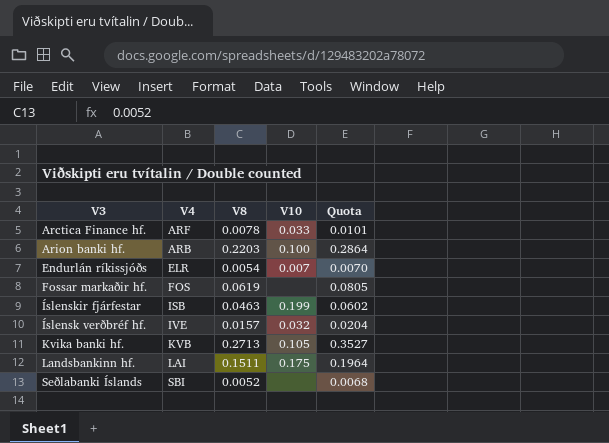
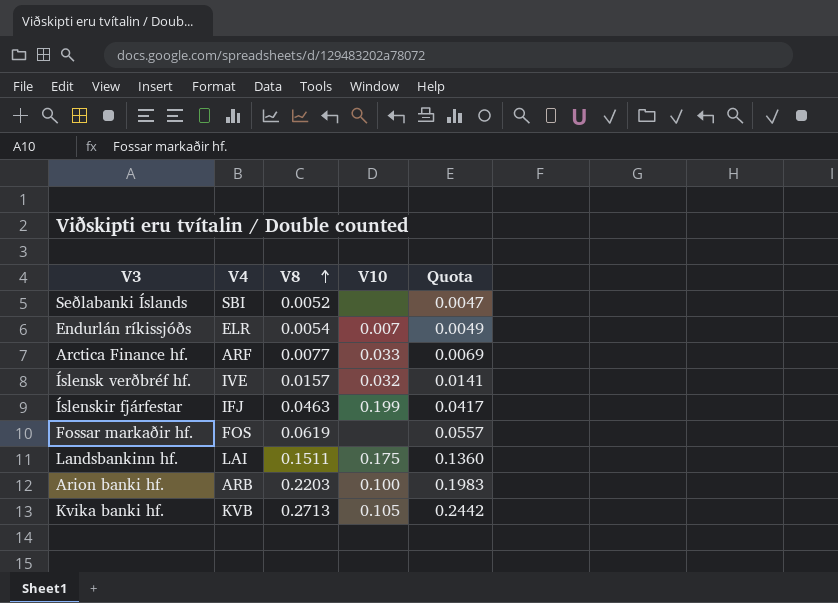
row order: none -> V8 ascending
column Quota | formula: [V8] * 1.3 -> [V8] * 0.9
Arctica Finance hf. | V8: 0.0078 -> 0.0077
Íslenskir fjárfestar | V4: ISB -> IFJ

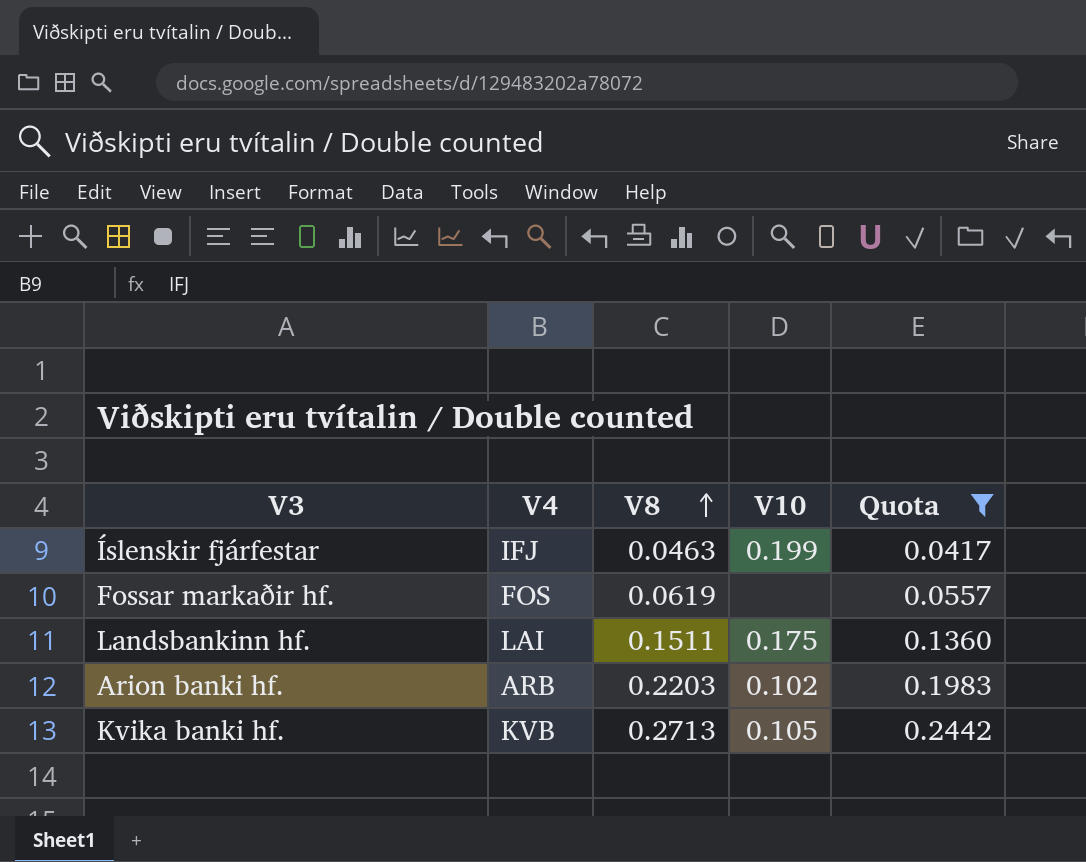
filter: none -> Quota >= 0.0417
Arion banki hf. | V10: 0.100 -> 0.102

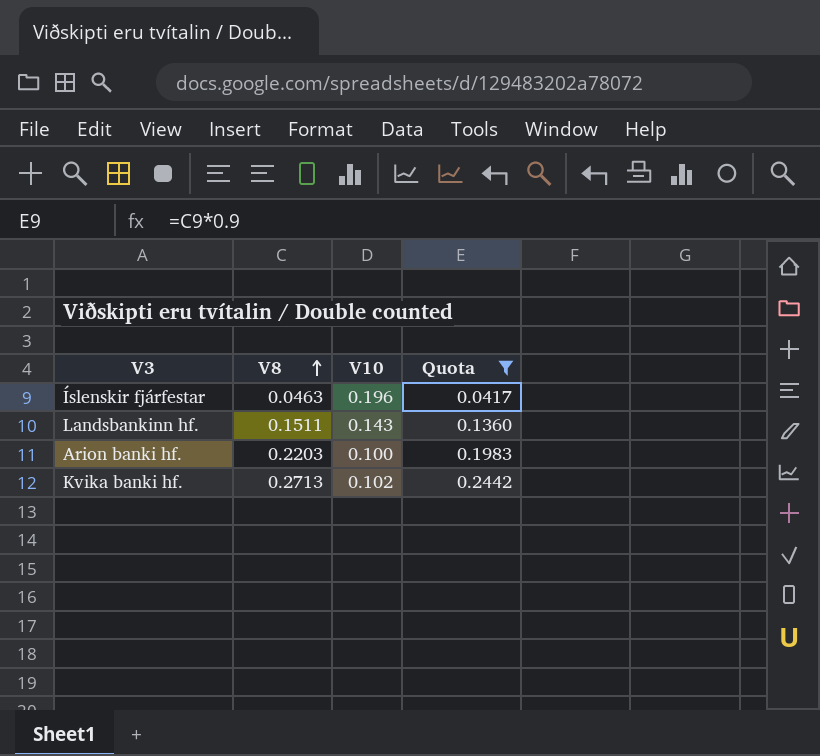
column V4 | position: 2 -> none
row Fossar markaðir hf.: FOS | 0.0619 | none | 0.0557 -> none
Íslenskir fjárfestar | V10: 0.199 -> 0.196
Landsbankinn hf. | V10: 0.175 -> 0.143
Arion banki hf. | V10: 0.102 -> 0.100
Kvika banki hf. | V10: 0.105 -> 0.102

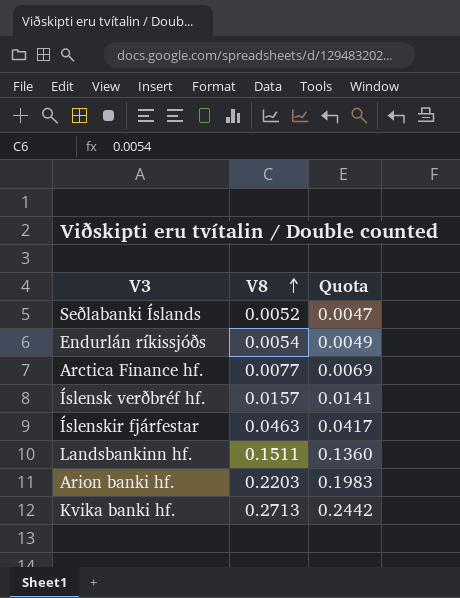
filter: Quota >= 0.0417 -> none
column V10 | position: 3 -> none

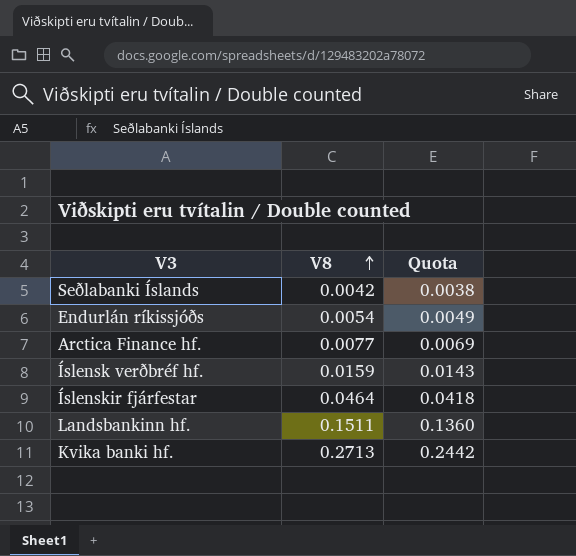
row Arion banki hf.: 0.2203 | 0.1983 -> none
Seðlabanki Íslands | V8: 0.0052 -> 0.0042
Seðlabanki Íslands | Quota: 0.0047 -> 0.0038
Íslensk verðbréf hf. | V8: 0.0157 -> 0.0159
Íslensk verðbréf hf. | Quota: 0.0141 -> 0.0143
Íslenskir fjárfestar | V8: 0.0463 -> 0.0464
Íslenskir fjárfestar | Quota: 0.0417 -> 0.0418

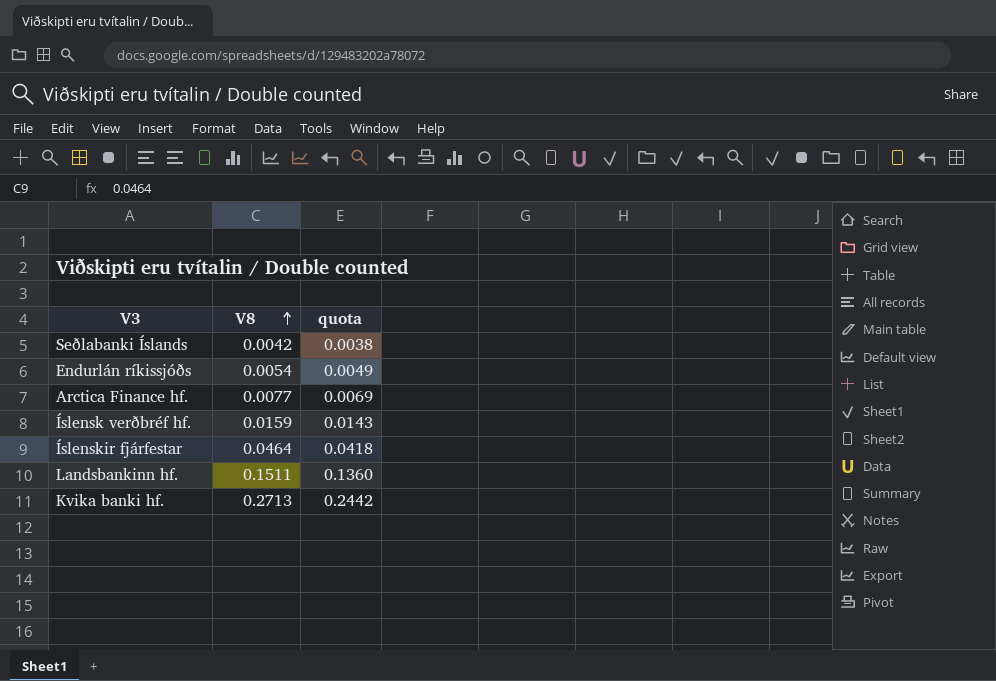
column name: Quota -> quota

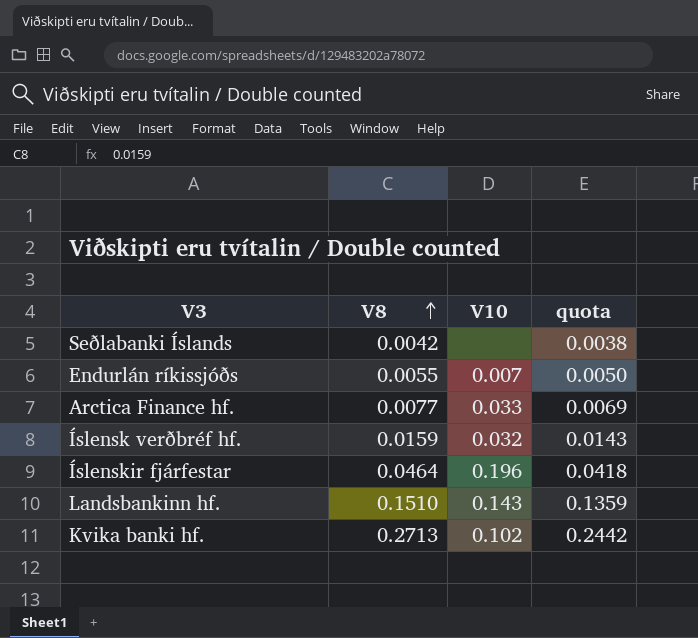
column V10 | position: none -> 3
Endurlán ríkissjóðs | V8: 0.0054 -> 0.0055
Endurlán ríkissjóðs | quota: 0.0049 -> 0.0050
Landsbankinn hf. | V8: 0.1511 -> 0.1510
Landsbankinn hf. | quota: 0.1360 -> 0.1359

